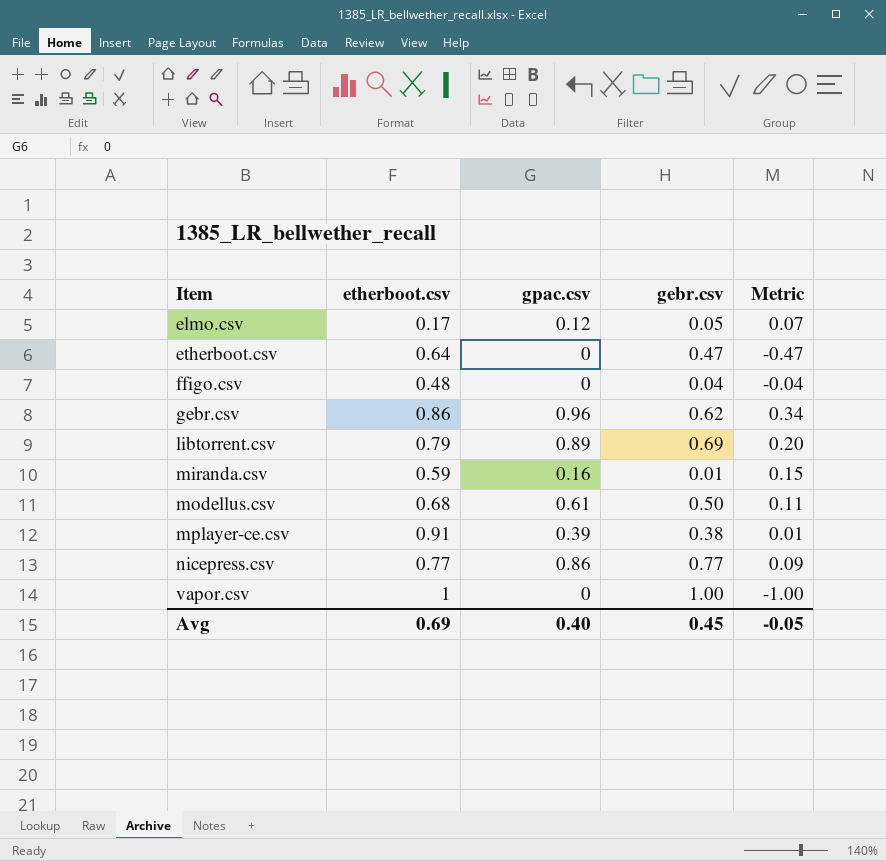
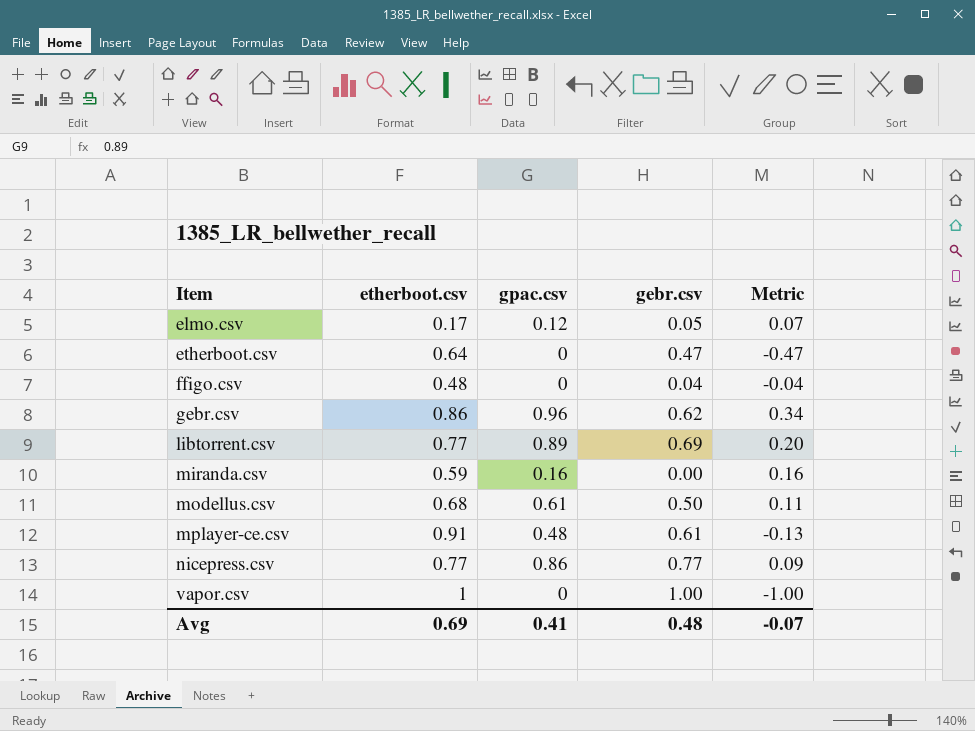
libtorrent.csv | etherboot.csv: 0.79 -> 0.77
miranda.csv | gebr.csv: 0.01 -> 0.00
miranda.csv | Metric: 0.15 -> 0.16
mplayer-ce.csv | gpac.csv: 0.39 -> 0.48
mplayer-ce.csv | gebr.csv: 0.38 -> 0.61
mplayer-ce.csv | Metric: 0.01 -> -0.13
Avg | gpac.csv: 0.40 -> 0.41
Avg | gebr.csv: 0.45 -> 0.48
Avg | Metric: -0.05 -> -0.07

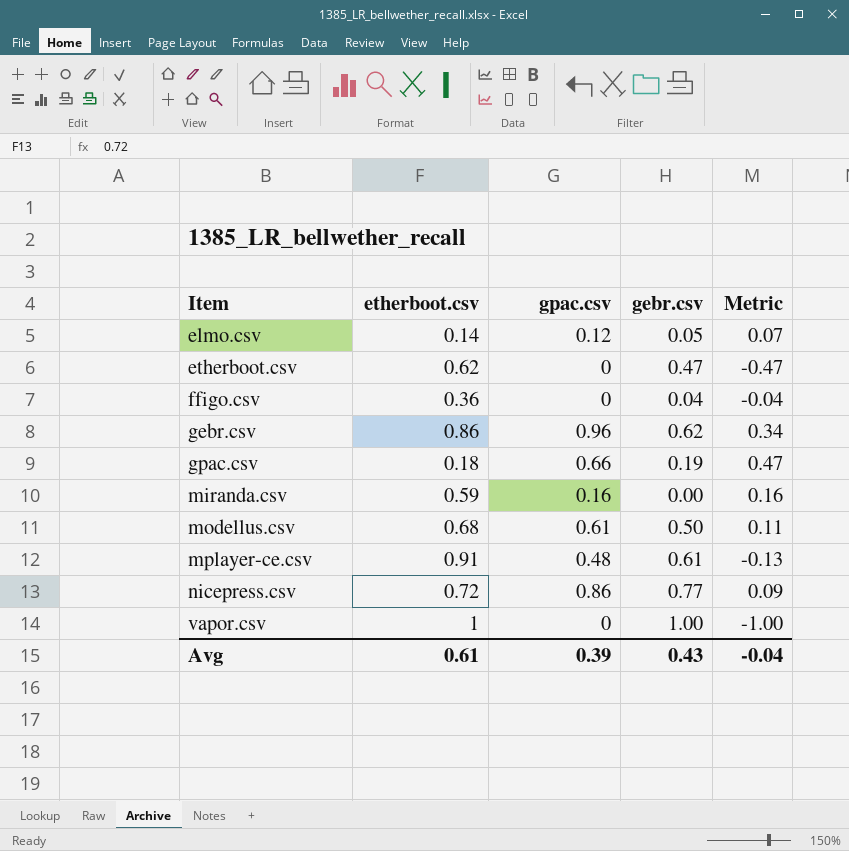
row libtorrent.csv: 0.77 | 0.89 | 0.69 | 0.20 -> none
elmo.csv | etherboot.csv: 0.17 -> 0.14
etherboot.csv | etherboot.csv: 0.64 -> 0.62
ffigo.csv | etherboot.csv: 0.48 -> 0.36
row gpac.csv: none -> 0.18 | 0.66 | 0.19 | 0.47
nicepress.csv | etherboot.csv: 0.77 -> 0.72
Avg | etherboot.csv: 0.69 -> 0.61
Avg | gpac.csv: 0.41 -> 0.39
Avg | gebr.csv: 0.48 -> 0.43
Avg | Metric: -0.07 -> -0.04

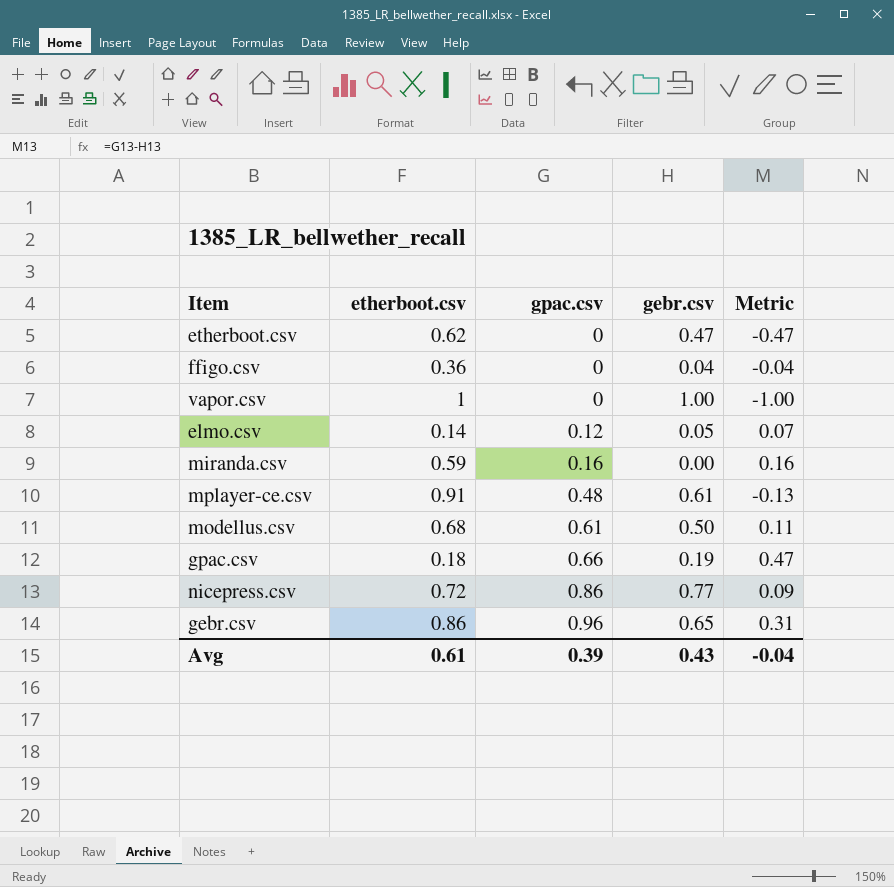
row order: Item ascending -> gpac.csv ascending
gebr.csv | gebr.csv: 0.62 -> 0.65
gebr.csv | Metric: 0.34 -> 0.31

